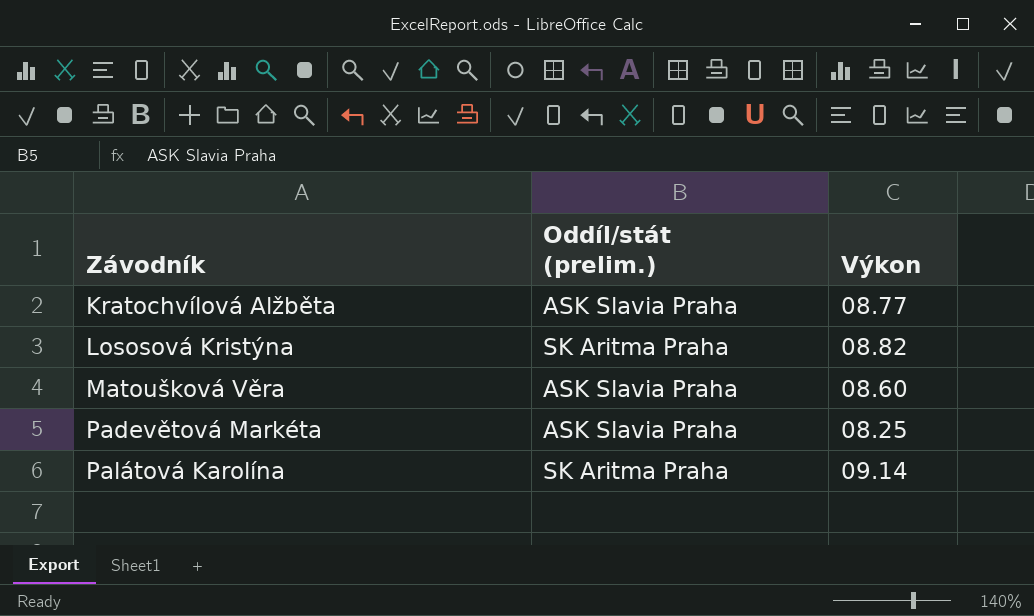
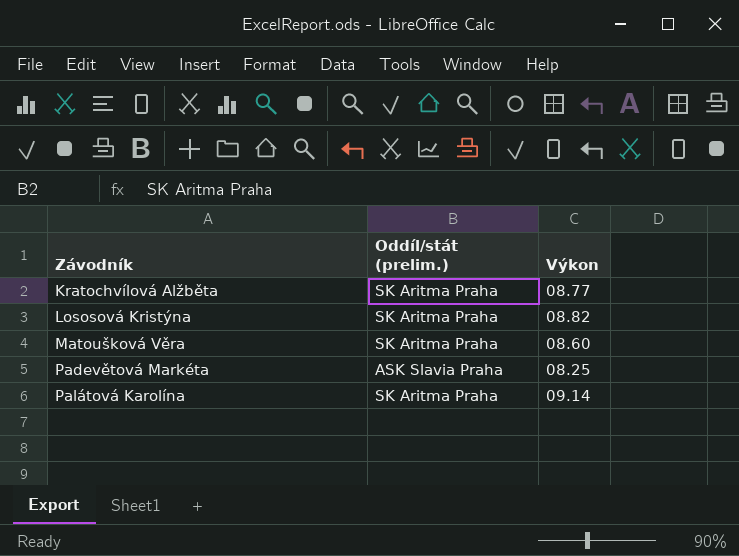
Kratochvílová Alžběta | Oddíl/stát (prelim.): ASK Slavia Praha -> SK Aritma Praha
Matoušková Věra | Oddíl/stát (prelim.): ASK Slavia Praha -> SK Aritma Praha

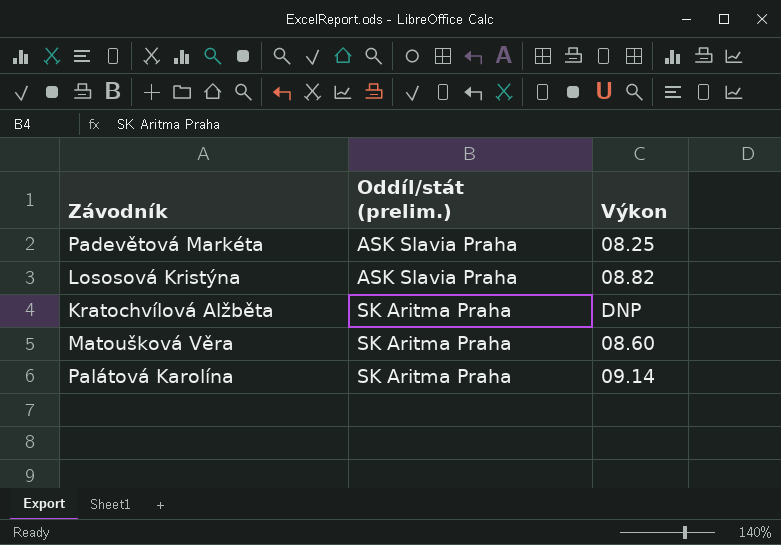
row order: Závodník ascending -> Oddíl/stát (prelim.) ascending
Lososová Kristýna | Oddíl/stát (prelim.): SK Aritma Praha -> ASK Slavia Praha
Kratochvílová Alžběta | Výkon: 08.77 -> DNP

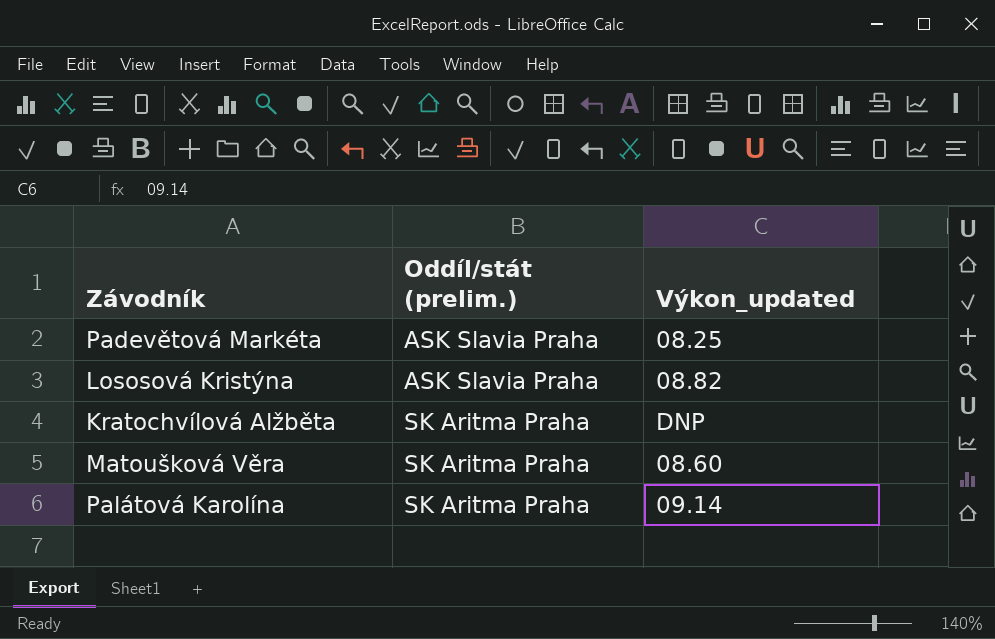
column name: Výkon -> Výkon_updated

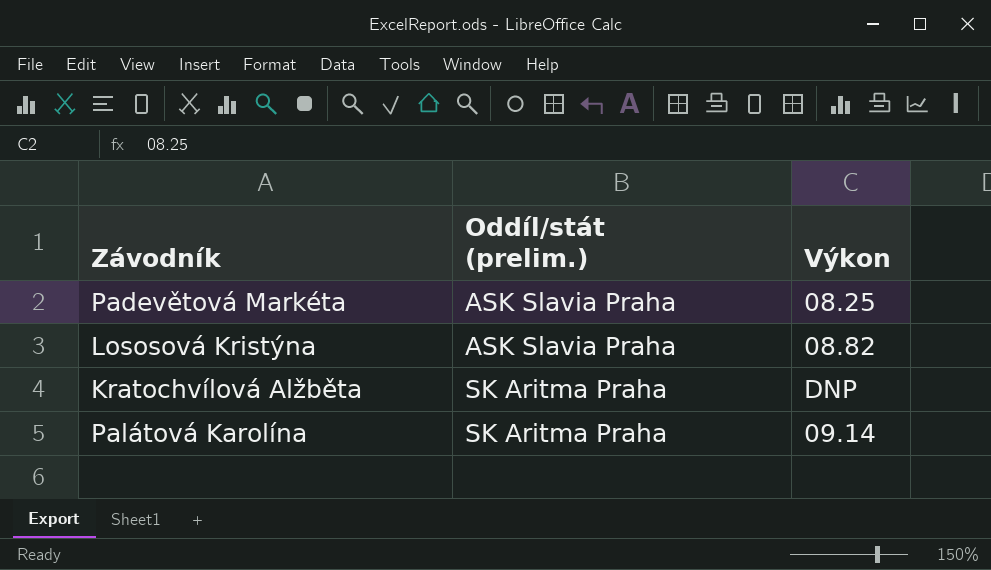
column name: Výkon_updated -> Výkon
row Matoušková Věra: SK Aritma Praha | 08.60 -> none

